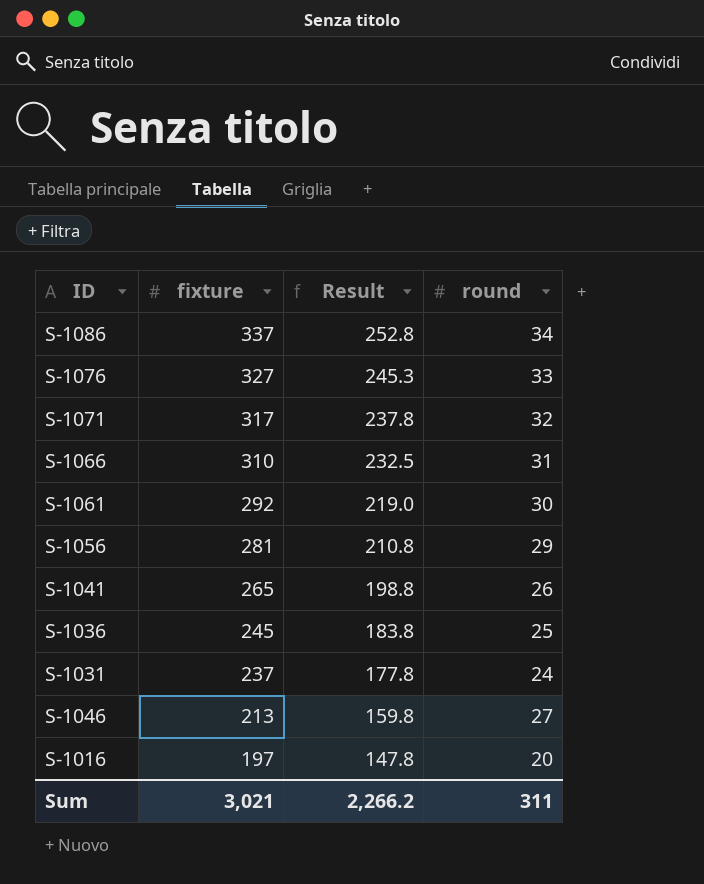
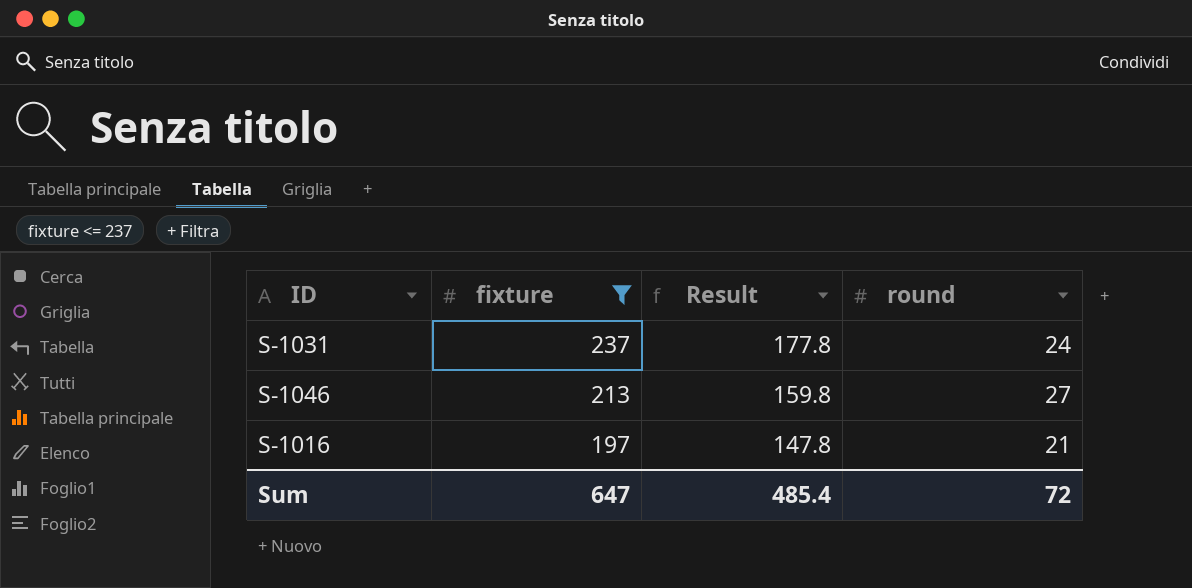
filter: none -> fixture <= 237
S-1016 | round: 20 -> 21
Sum | fixture: 3,021 -> 647
Sum | Result: 2,266.2 -> 485.4
Sum | round: 311 -> 72

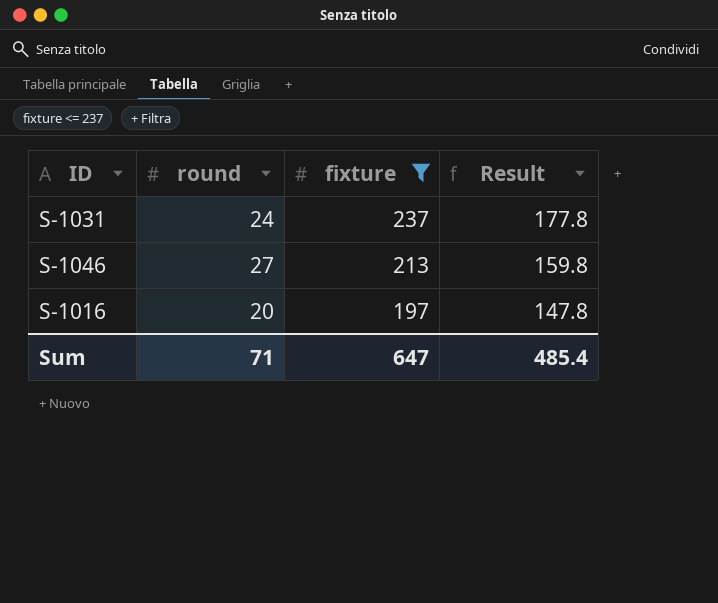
column round | position: 4 -> 2
S-1016 | round: 21 -> 20
Sum | round: 72 -> 71

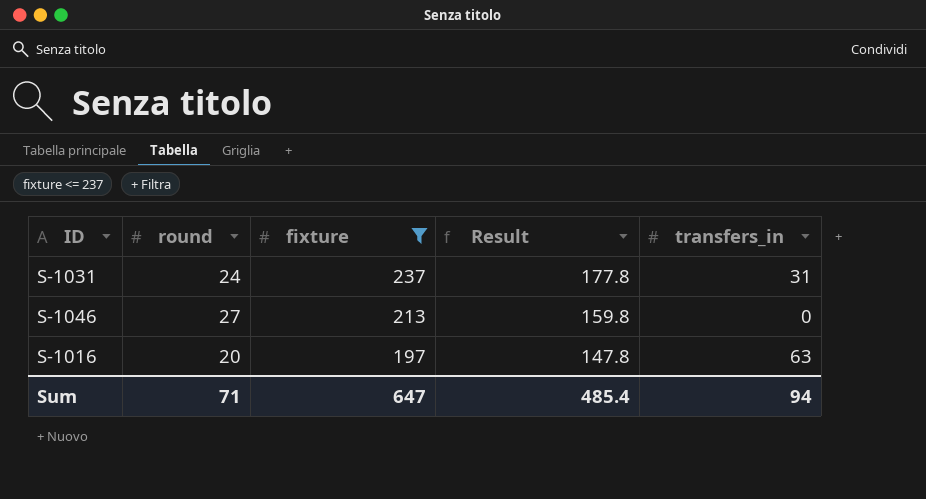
column transfers_in | position: none -> 5

